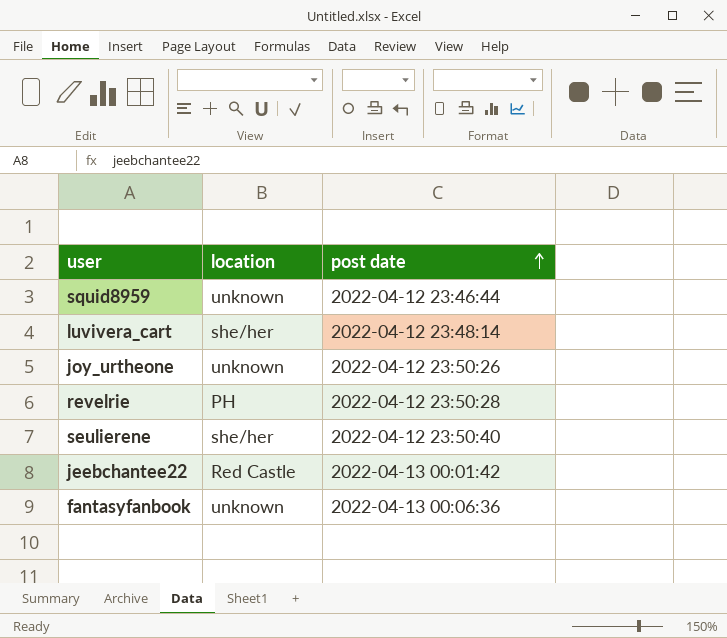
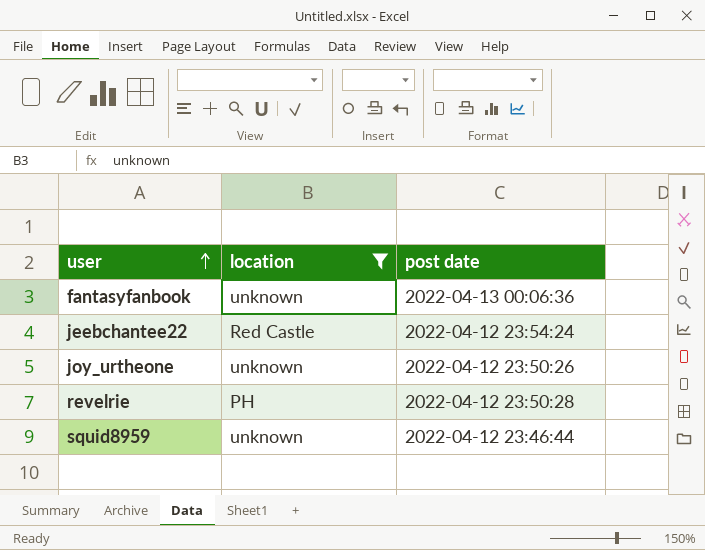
filter: none -> location != she/her
row order: post date ascending -> user ascending
jeebchantee22 | post date: 2022-04-13 00:01:42 -> 2022-04-12 23:54:24

